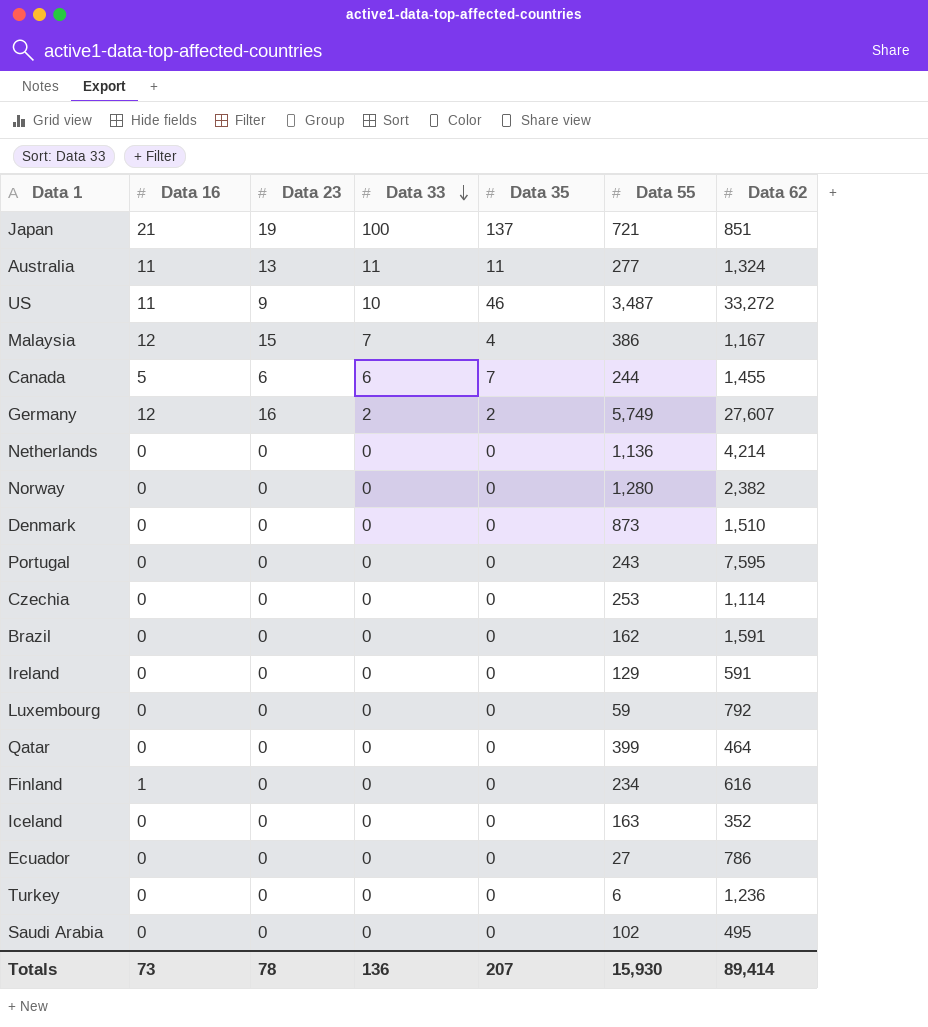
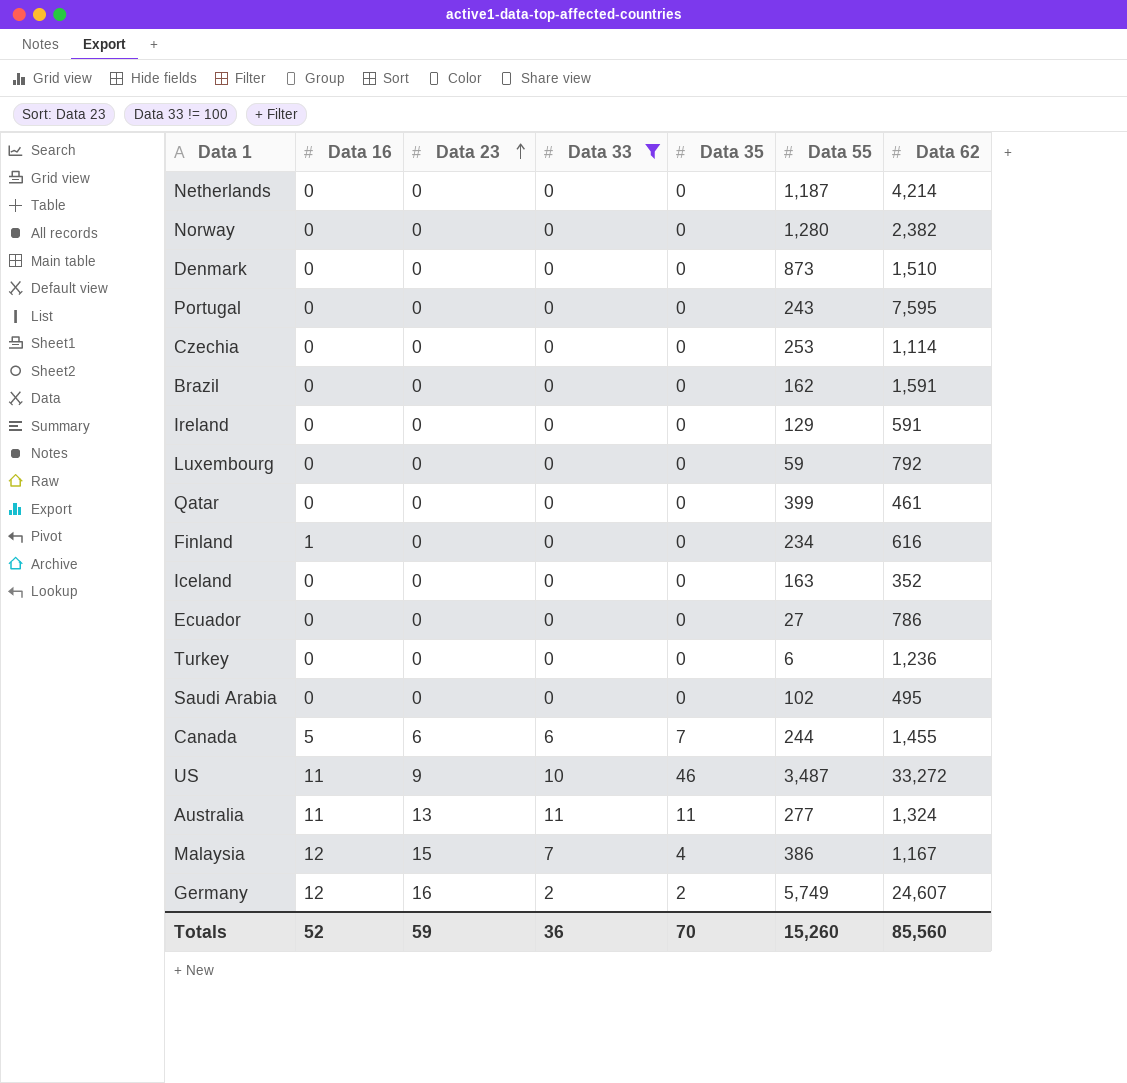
filter: none -> Data 33 != 100
row order: Data 33 descending -> Data 23 ascending
Netherlands | Data 55: 1,136 -> 1,187
Qatar | Data 62: 464 -> 461
Germany | Data 62: 27,607 -> 24,607
Totals | Data 16: 73 -> 52
Totals | Data 23: 78 -> 59
Totals | Data 33: 136 -> 36
Totals | Data 35: 207 -> 70
Totals | Data 55: 15,930 -> 15,260
Totals | Data 62: 89,414 -> 85,560

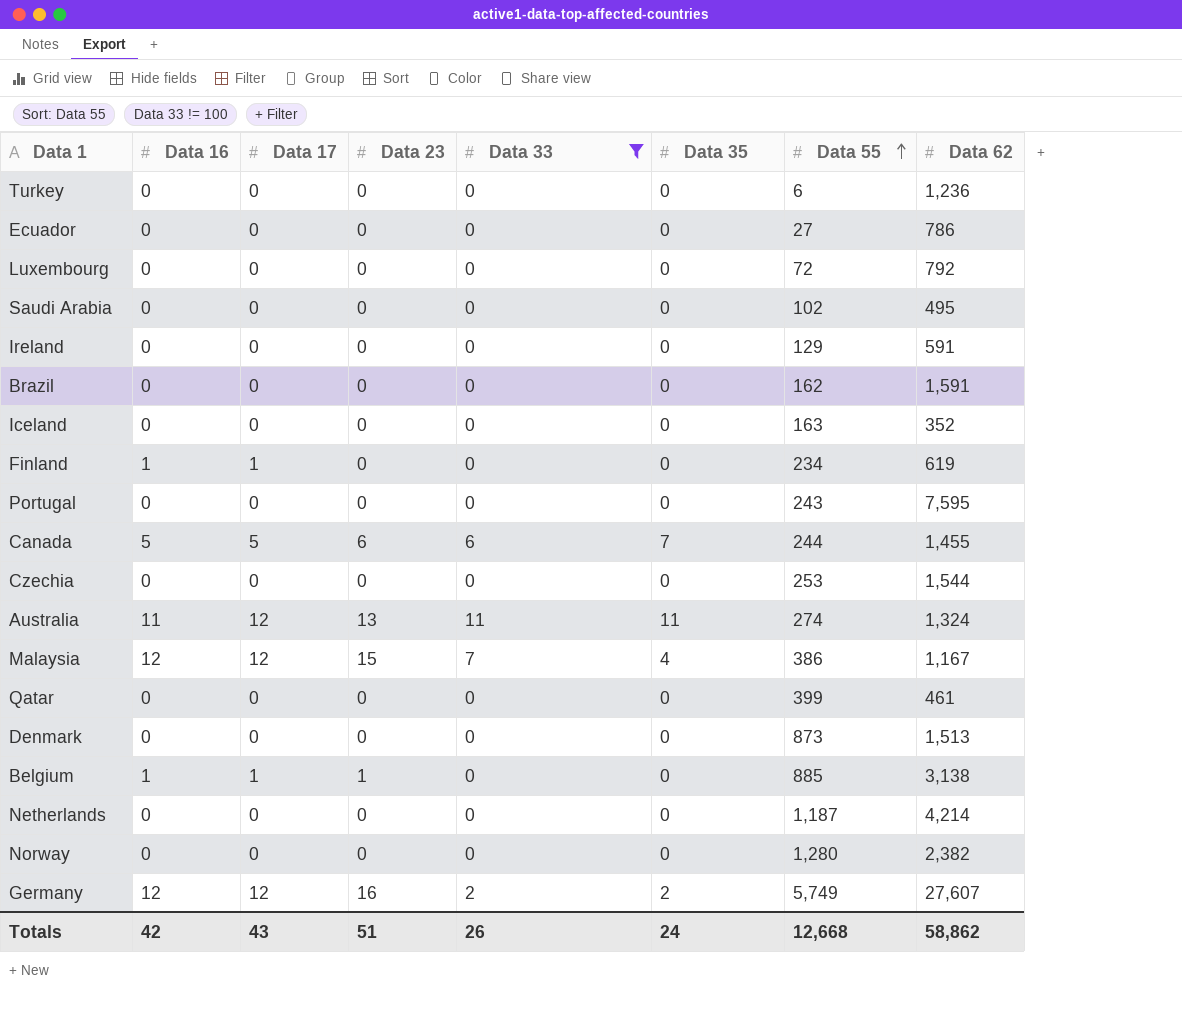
row order: Data 23 ascending -> Data 55 ascending
column Data 17 | position: none -> 3
row US: 11 | 9 | 10 | 46 | 3,487 | 33,272 -> none
Luxembourg | Data 55: 59 -> 72
Finland | Data 62: 616 -> 619
Czechia | Data 62: 1,114 -> 1,544
Australia | Data 55: 277 -> 274
Denmark | Data 62: 1,510 -> 1,513
row Belgium: none -> 1 | 1 | 1 | 0 | 0 | 885 | 3,138
Germany | Data 62: 24,607 -> 27,607
Totals | Data 16: 52 -> 42
Totals | Data 23: 59 -> 51
Totals | Data 33: 36 -> 26
Totals | Data 35: 70 -> 24
Totals | Data 55: 15,260 -> 12,668
Totals | Data 62: 85,560 -> 58,862

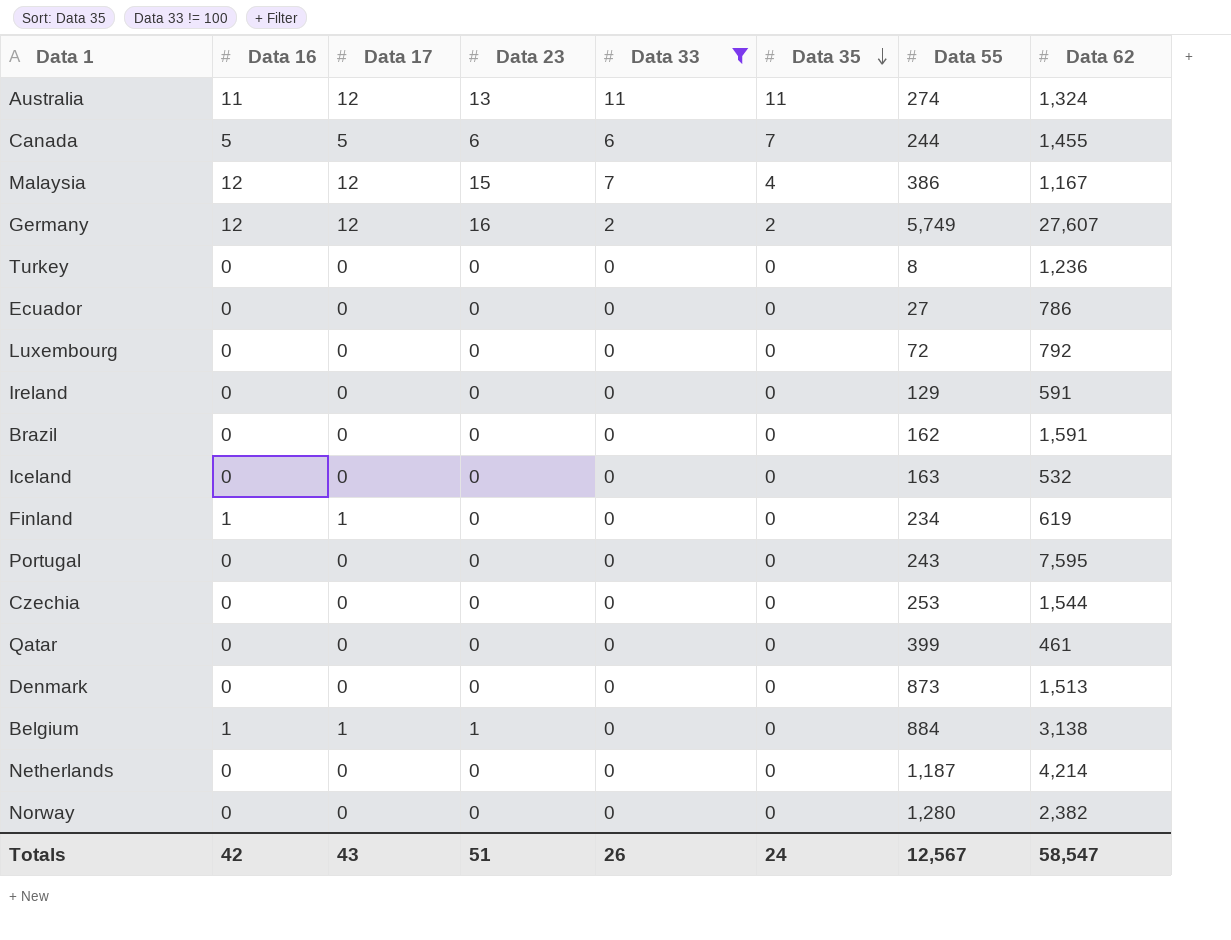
row order: Data 55 ascending -> Data 35 descending
row Saudi Arabia: 0 | 0 | 0 | 0 | 0 | 102 | 495 -> none
Turkey | Data 55: 6 -> 8
Iceland | Data 62: 352 -> 532
Belgium | Data 55: 885 -> 884
Totals | Data 55: 12,668 -> 12,567
Totals | Data 62: 58,862 -> 58,547

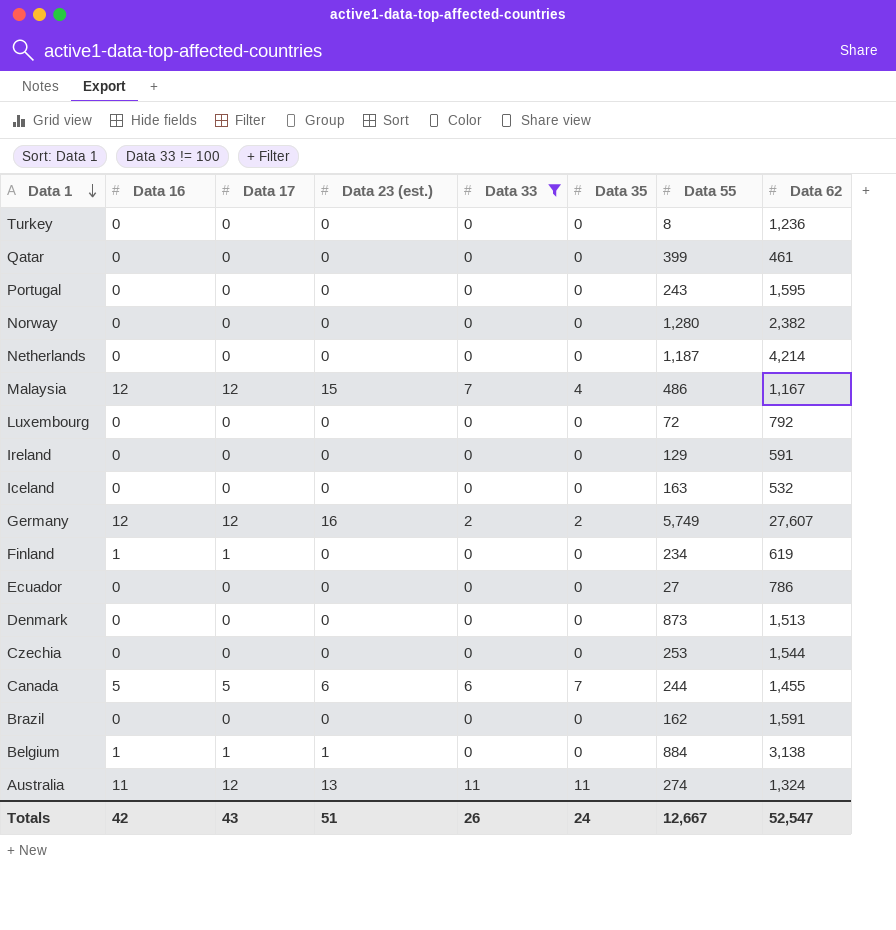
row order: Data 35 descending -> Data 1 descending
column name: Data 23 -> Data 23 (est.)
Portugal | Data 62: 7,595 -> 1,595
Malaysia | Data 55: 386 -> 486
Totals | Data 55: 12,567 -> 12,667
Totals | Data 62: 58,547 -> 52,547

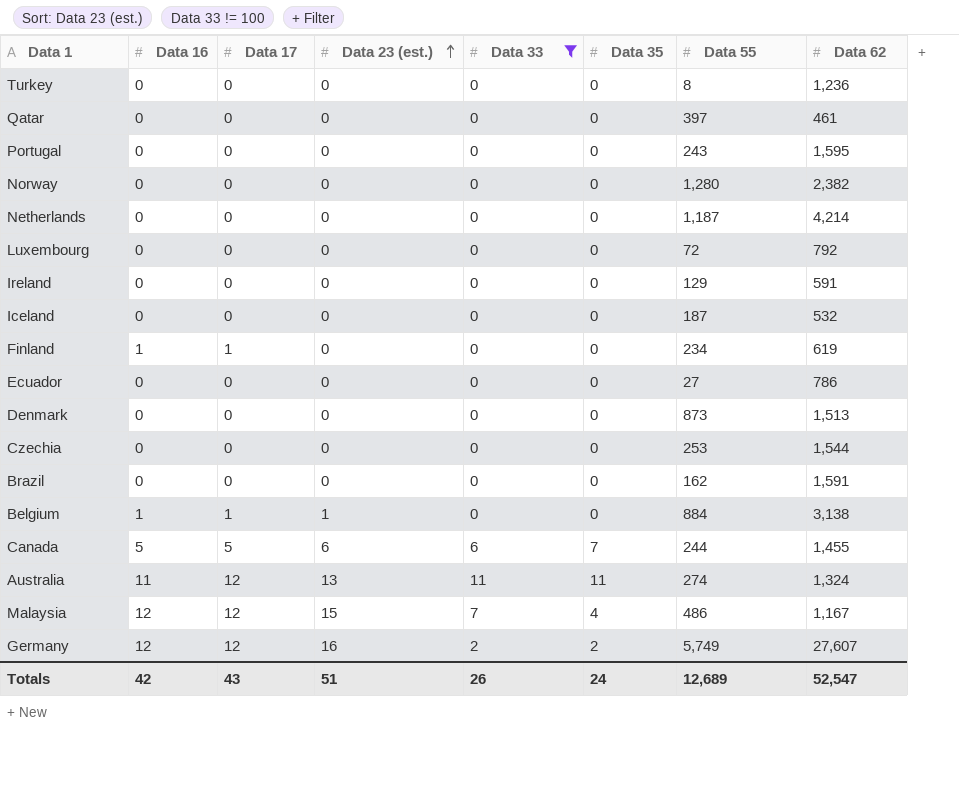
row order: Data 1 descending -> Data 23 (est.) ascending
Qatar | Data 55: 399 -> 397
Iceland | Data 55: 163 -> 187
Totals | Data 55: 12,667 -> 12,689

